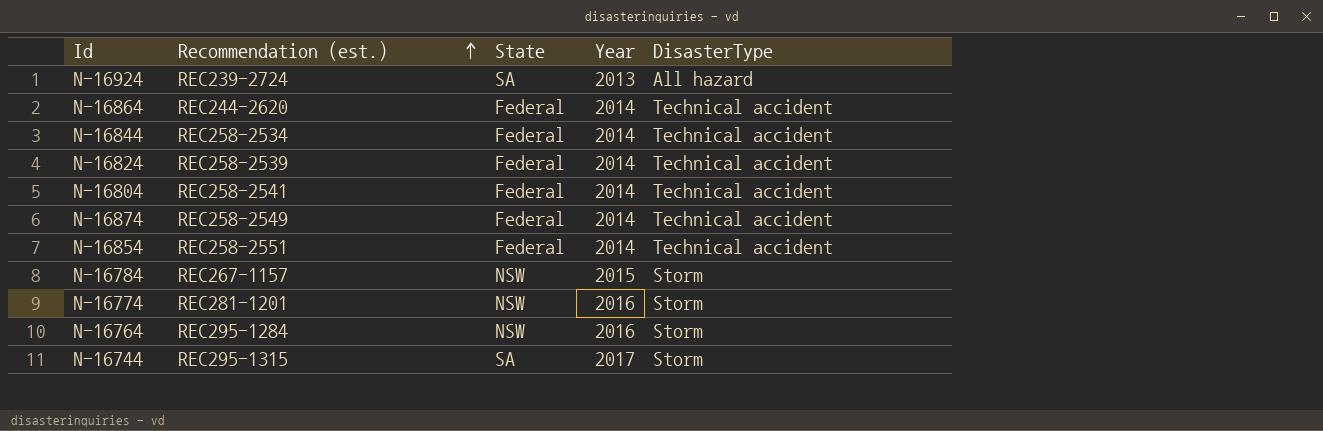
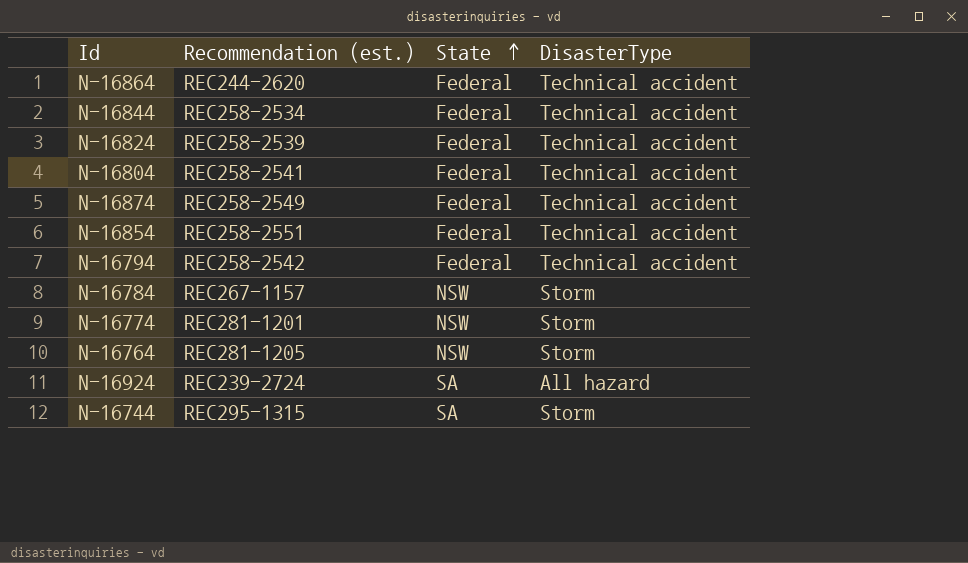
row order: Recommendation (est.) ascending -> State ascending
column Year | position: 4 -> none
row N-16794: none -> REC258-2542 | Federal | Technical accident
N-16764 | Recommendation (est.): REC295-1284 -> REC281-1205

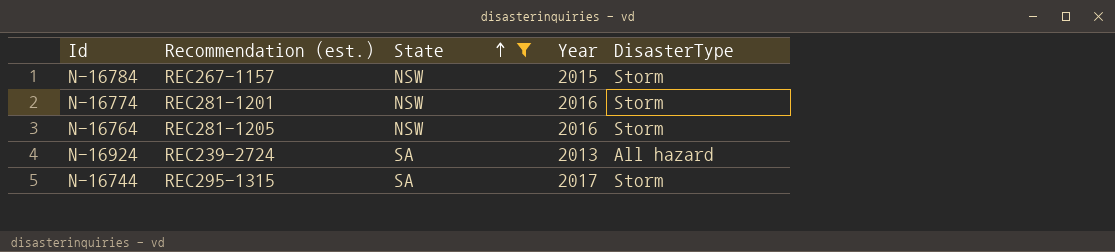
filter: none -> State != Federal
column Year | position: none -> 4

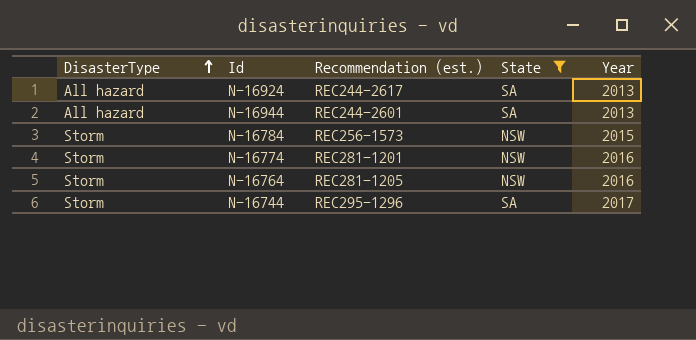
row order: State ascending -> DisasterType ascending
column DisasterType | position: 5 -> 1
N-16924 | Recommendation (est.): REC239-2724 -> REC244-2617
row N-16944: none -> All hazard | REC244-2601 | SA | 2013
N-16784 | Recommendation (est.): REC267-1157 -> REC256-1573
N-16744 | Recommendation (est.): REC295-1315 -> REC295-1296

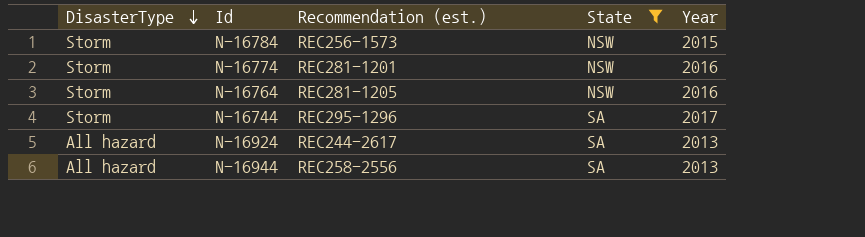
row order: DisasterType ascending -> DisasterType descending
N-16944 | Recommendation (est.): REC244-2601 -> REC258-2556

